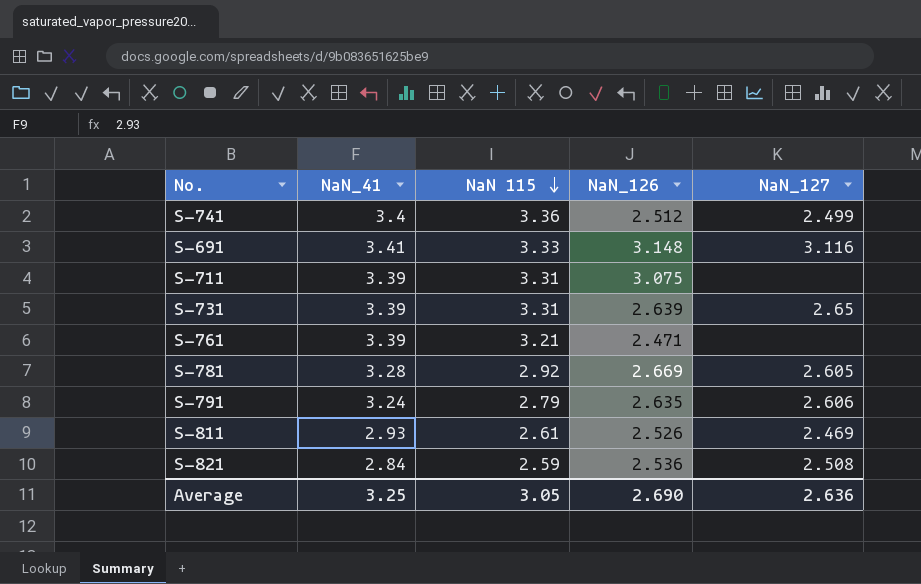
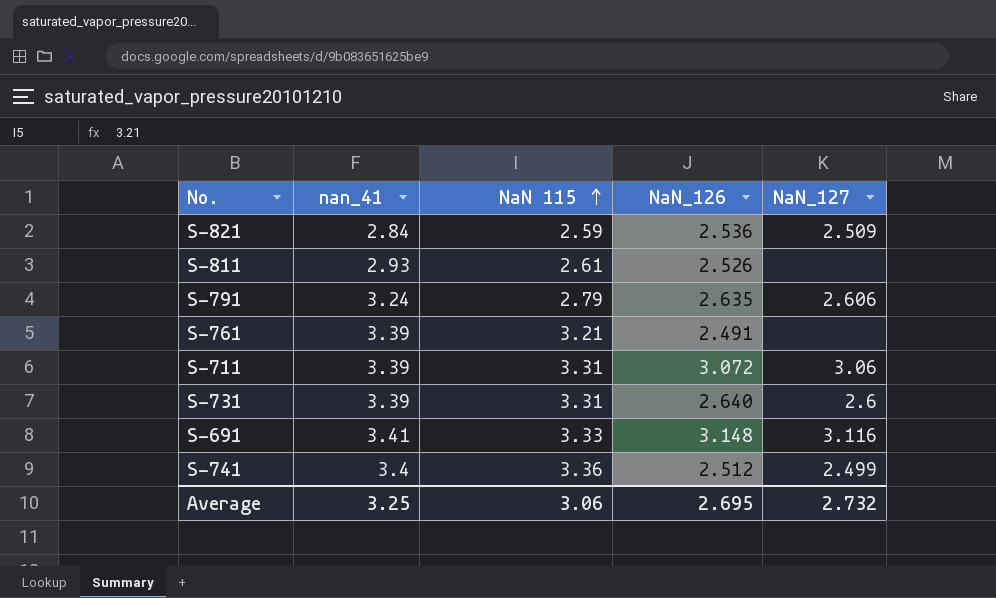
row order: NaN 115 descending -> NaN 115 ascending
column name: NaN_41 -> nan_41
row S-781: 3.28 | 2.92 | 2.669 | 2.605 -> none
S-821 | NaN_127: 2.508 -> 2.509
S-811 | NaN_127: 2.469 -> none
S-761 | NaN_126: 2.471 -> 2.491
S-711 | NaN_126: 3.075 -> 3.072
S-711 | NaN_127: none -> 3.06
S-731 | NaN_126: 2.639 -> 2.640
S-731 | NaN_127: 2.65 -> 2.6
Average | NaN 115: 3.05 -> 3.06
Average | NaN_126: 2.690 -> 2.695
Average | NaN_127: 2.636 -> 2.732

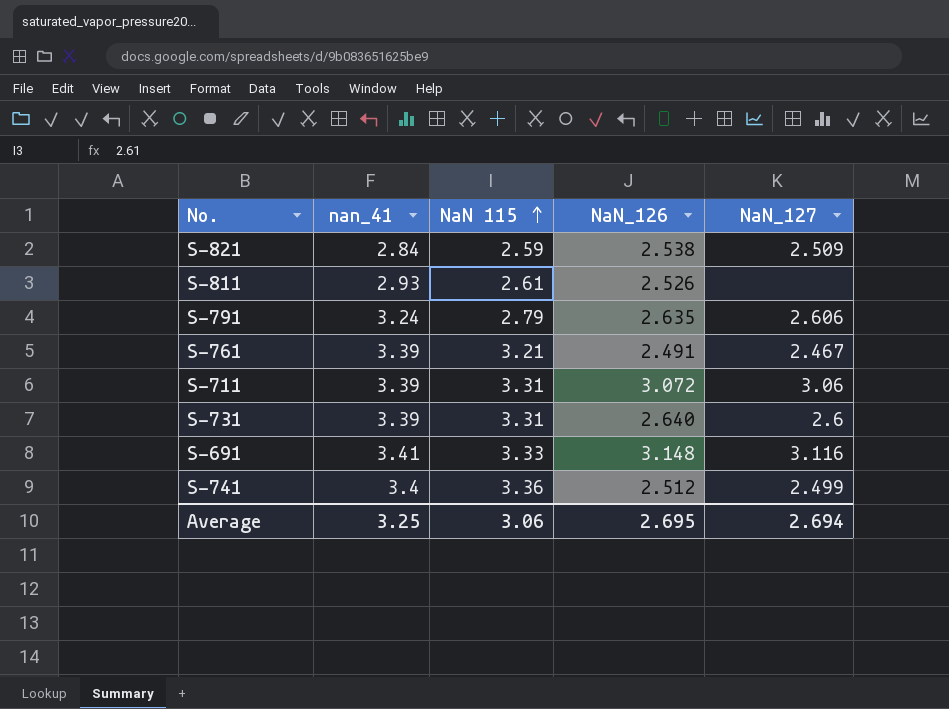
S-821 | NaN_126: 2.536 -> 2.538
S-761 | NaN_127: none -> 2.467
Average | NaN_127: 2.732 -> 2.694

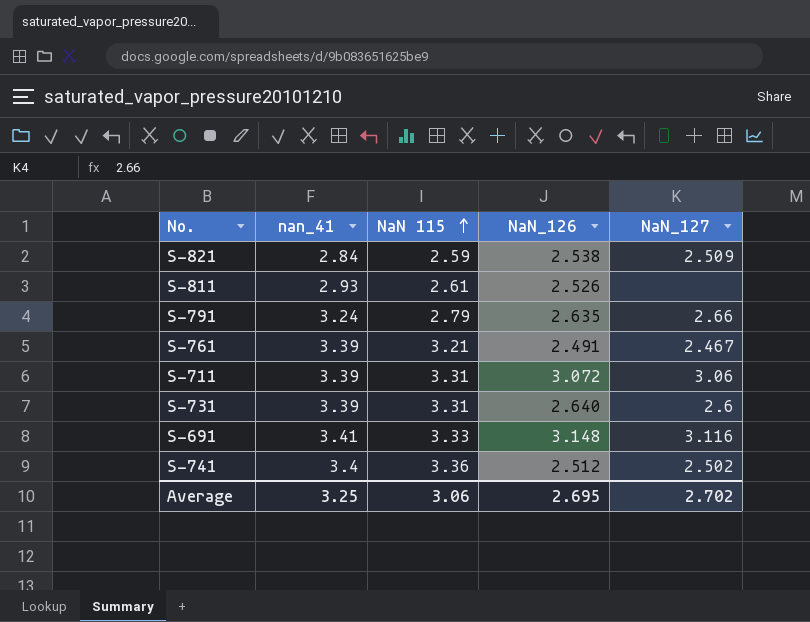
S-791 | NaN_127: 2.606 -> 2.66
S-741 | NaN_127: 2.499 -> 2.502
Average | NaN_127: 2.694 -> 2.702

